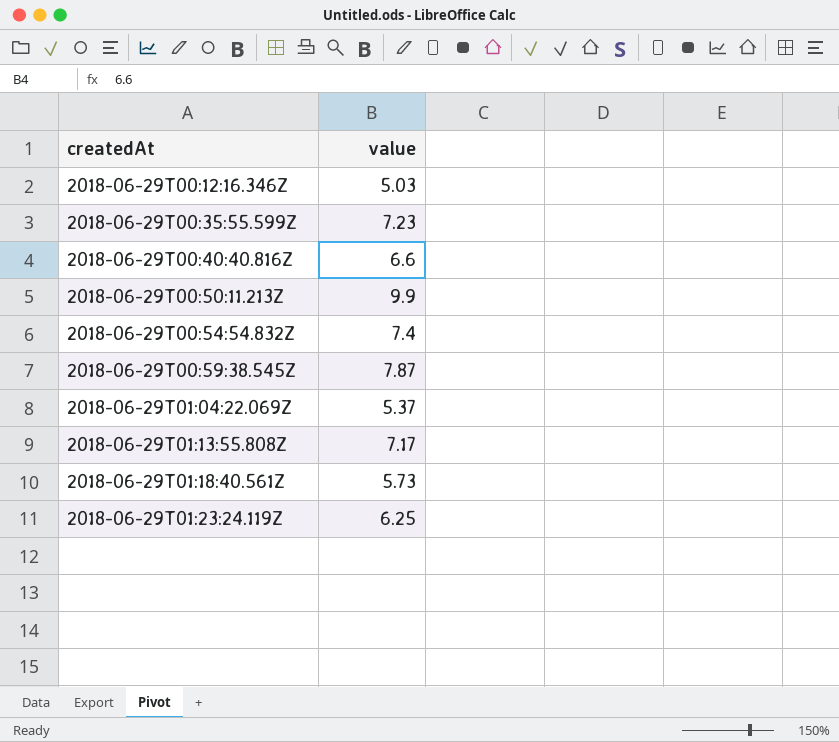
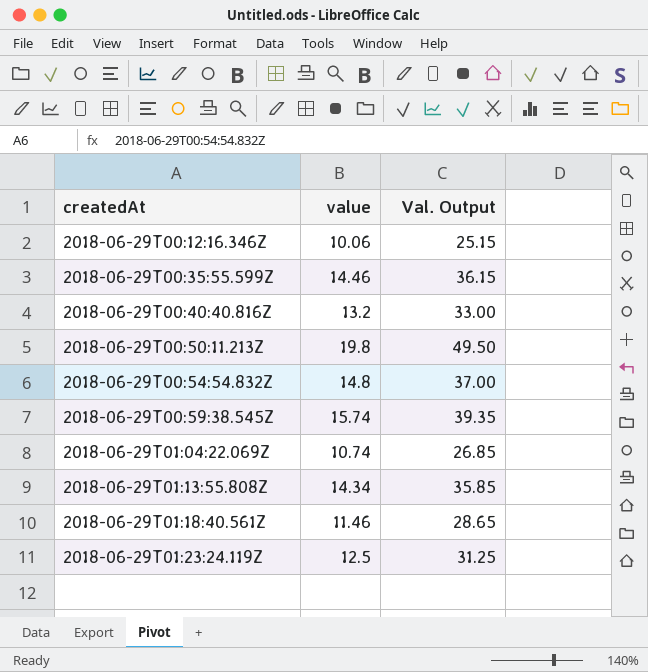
column Val. Output | formula: none -> [value] * 2.5
2018-06-29T00:12:16.346Z | value: 5.03 -> 10.06
2018-06-29T00:35:55.599Z | value: 7.23 -> 14.46
2018-06-29T00:40:40.816Z | value: 6.6 -> 13.2
2018-06-29T00:50:11.213Z | value: 9.9 -> 19.8
2018-06-29T00:54:54.832Z | value: 7.4 -> 14.8
2018-06-29T00:59:38.545Z | value: 7.87 -> 15.74
2018-06-29T01:04:22.069Z | value: 5.37 -> 10.74
2018-06-29T01:13:55.808Z | value: 7.17 -> 14.34
2018-06-29T01:18:40.561Z | value: 5.73 -> 11.46
2018-06-29T01:23:24.119Z | value: 6.25 -> 12.5

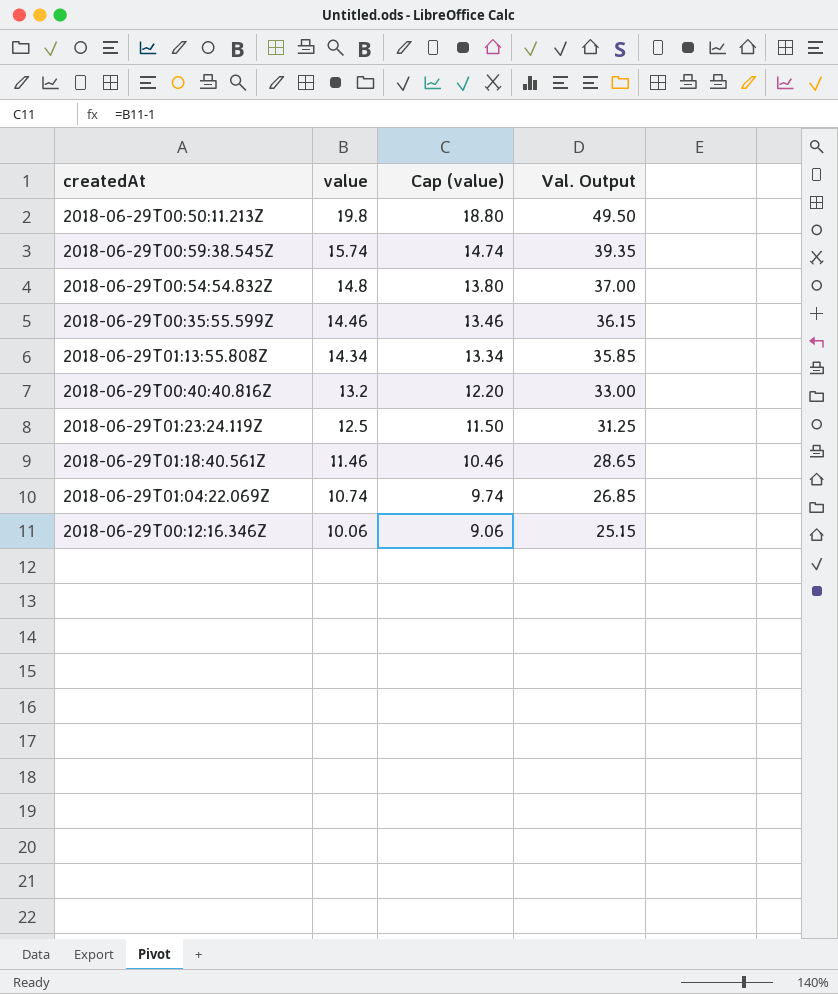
row order: createdAt ascending -> value descending
column Cap (value) | formula: none -> [value] - 1

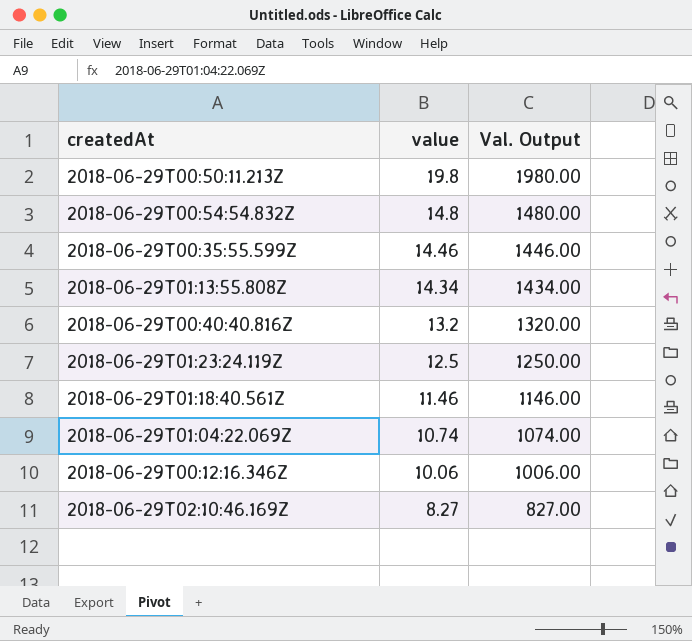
column Cap (value) | formula: [value] - 1 -> none
column Val. Output | formula: [value] * 2.5 -> [value] * 100
row 2018-06-29T00:59:38.545Z: 15.74 | 14.74 | 39.35 -> none
row 2018-06-29T02:10:46.169Z: none -> 8.27 | 827.00

